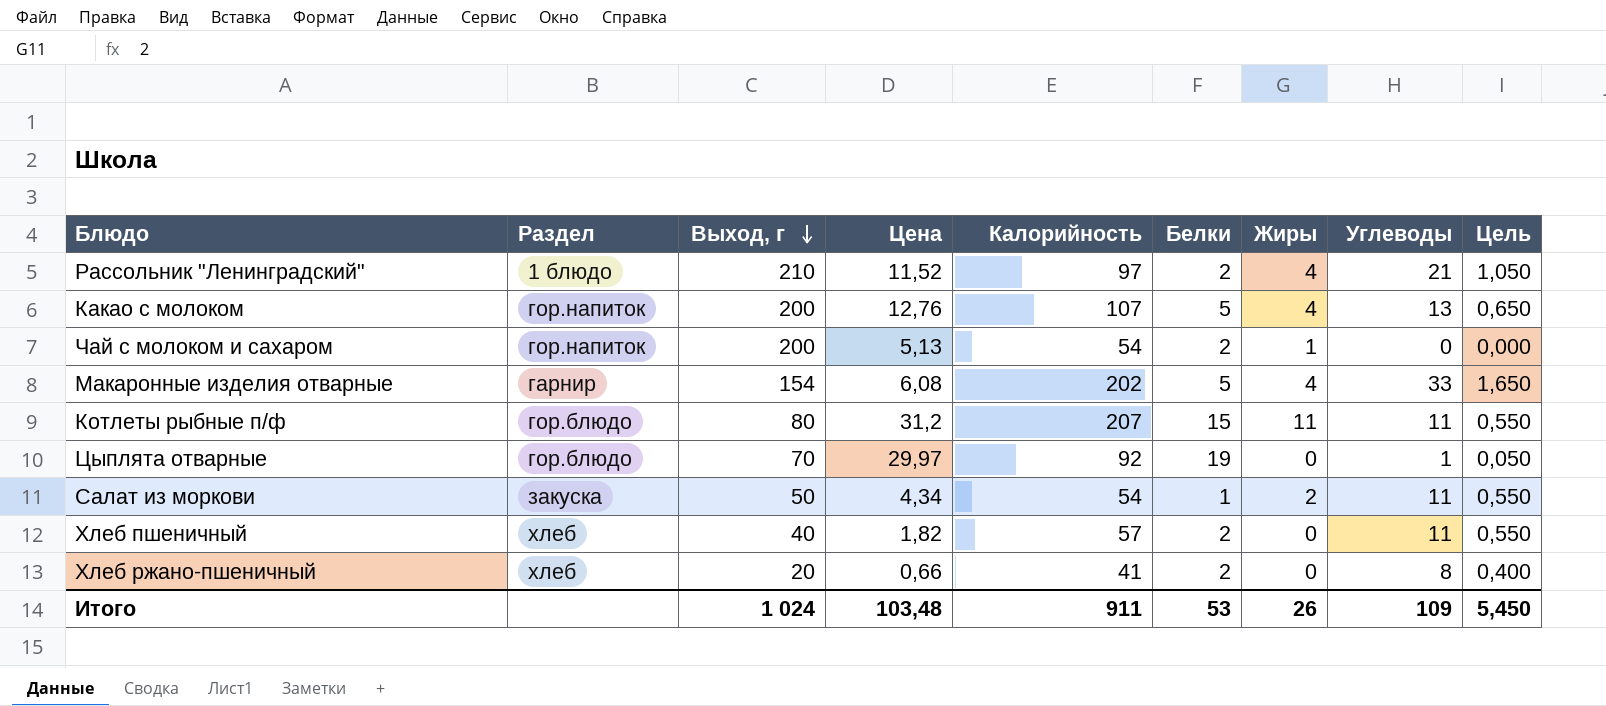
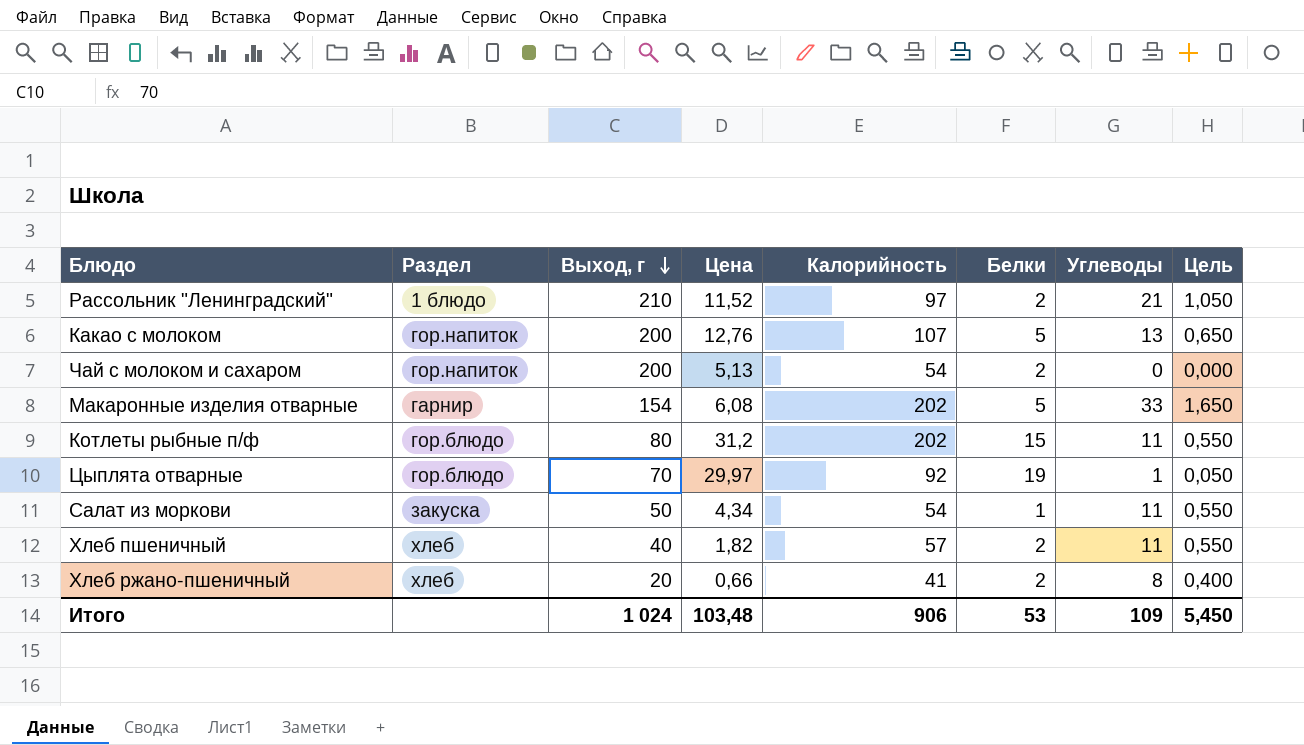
column Жиры | position: 7 -> none
Котлеты рыбные п/ф | Калорийность: 207 -> 202
Итого | Калорийность: 911 -> 906

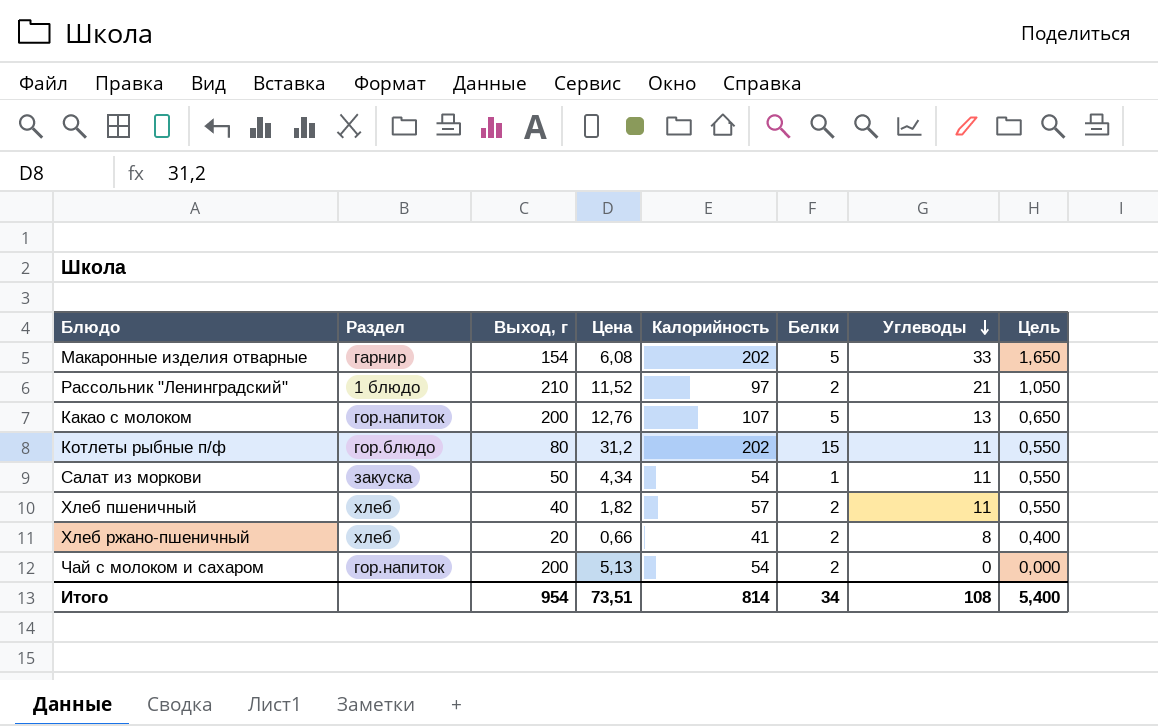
row order: Выход, г descending -> Углеводы descending
row Цыплята отварные: гор.блюдо | 70 | 29,97 | 92 | 19 | 1 | 0,050 -> none
Итого | Выход, г: 1 024 -> 954
Итого | Цена: 103,48 -> 73,51
Итого | Калорийность: 906 -> 814
Итого | Белки: 53 -> 34
Итого | Углеводы: 109 -> 108
Итого | Цель: 5,450 -> 5,400

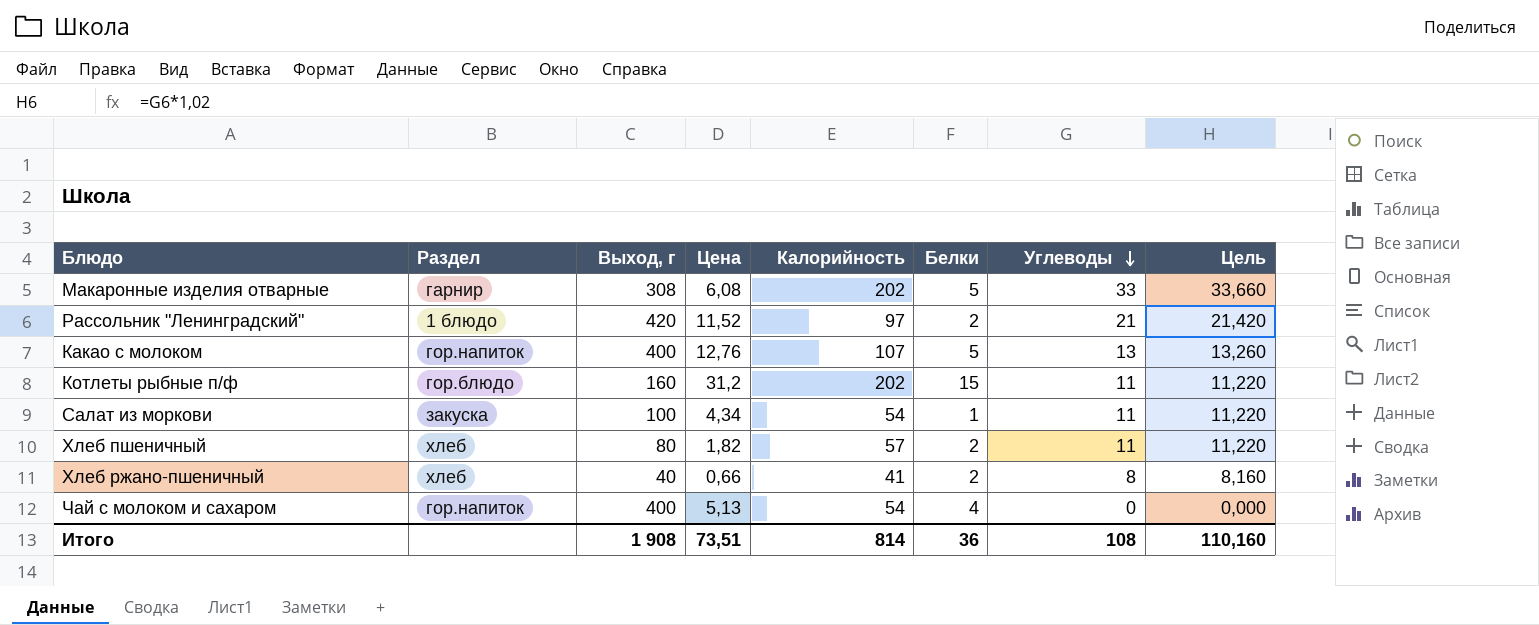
column Цель | formula: [Углеводы] * 0,05 -> [Углеводы] * 1,02
Макаронные изделия отварные | Выход, г: 154 -> 308
Рассольник "Ленинградский" | Выход, г: 210 -> 420
Какао с молоком | Выход, г: 200 -> 400
Котлеты рыбные п/ф | Выход, г: 80 -> 160
Салат из моркови | Выход, г: 50 -> 100
Хлеб пшеничный | Выход, г: 40 -> 80
Хлеб ржано-пшеничный | Выход, г: 20 -> 40
Чай с молоком и сахаром | Выход, г: 200 -> 400
Чай с молоком и сахаром | Белки: 2 -> 4
Итого | Выход, г: 954 -> 1 908
Итого | Белки: 34 -> 36
Итого | Цель: 5,400 -> 110,160

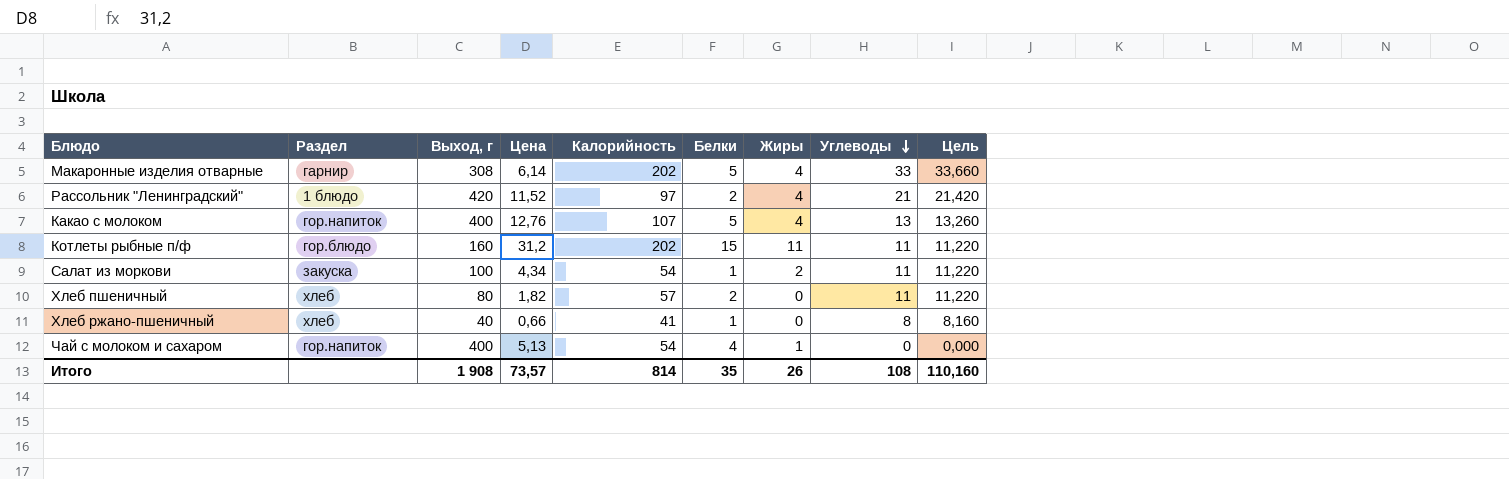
column Жиры | position: none -> 7
Макаронные изделия отварные | Цена: 6,08 -> 6,14
Хлеб ржано-пшеничный | Белки: 2 -> 1
Итого | Цена: 73,51 -> 73,57
Итого | Белки: 36 -> 35

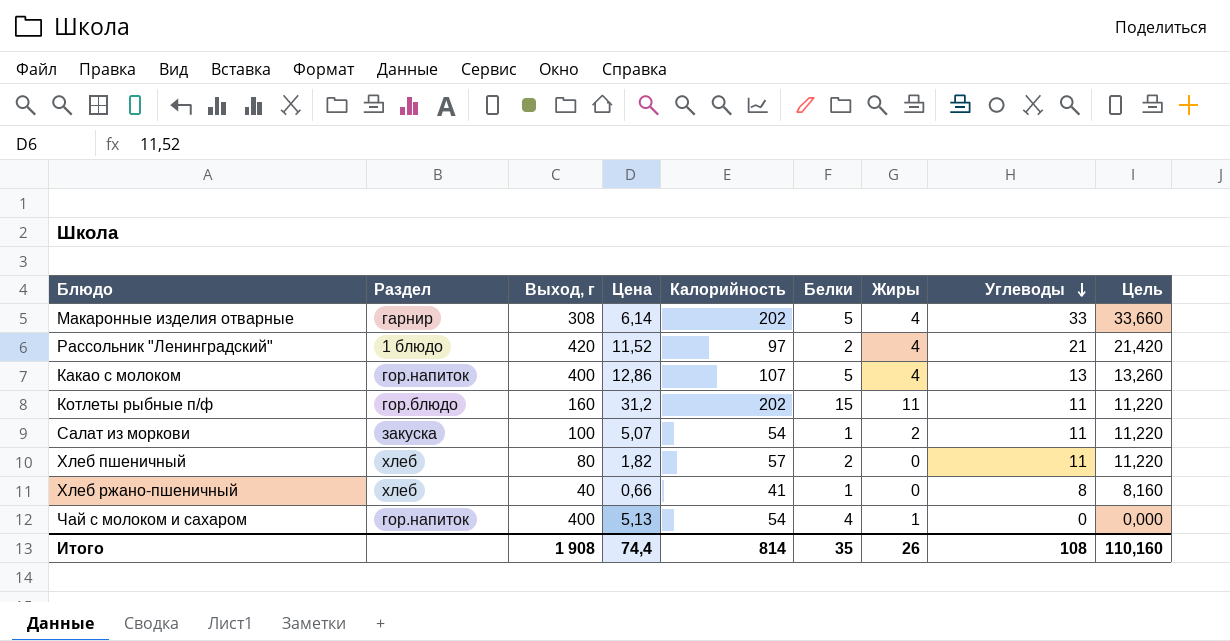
Какао с молоком | Цена: 12,76 -> 12,86
Салат из моркови | Цена: 4,34 -> 5,07
Итого | Цена: 73,57 -> 74,4

